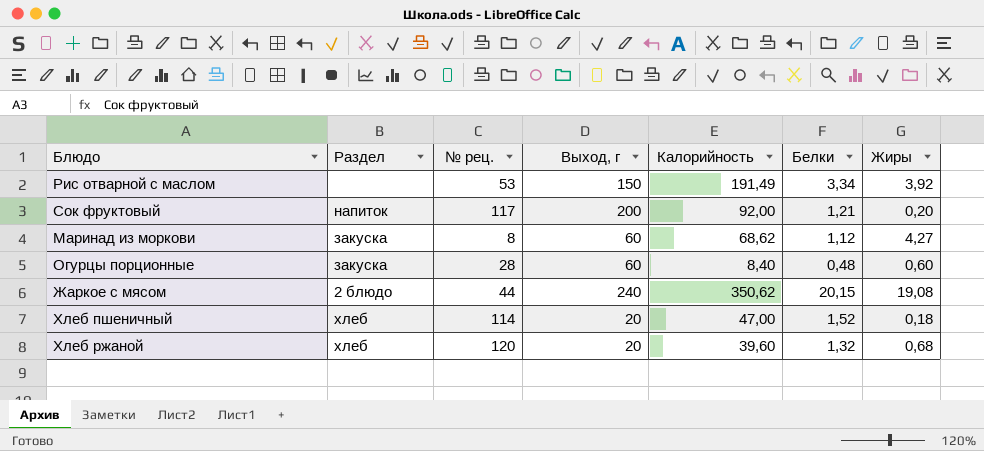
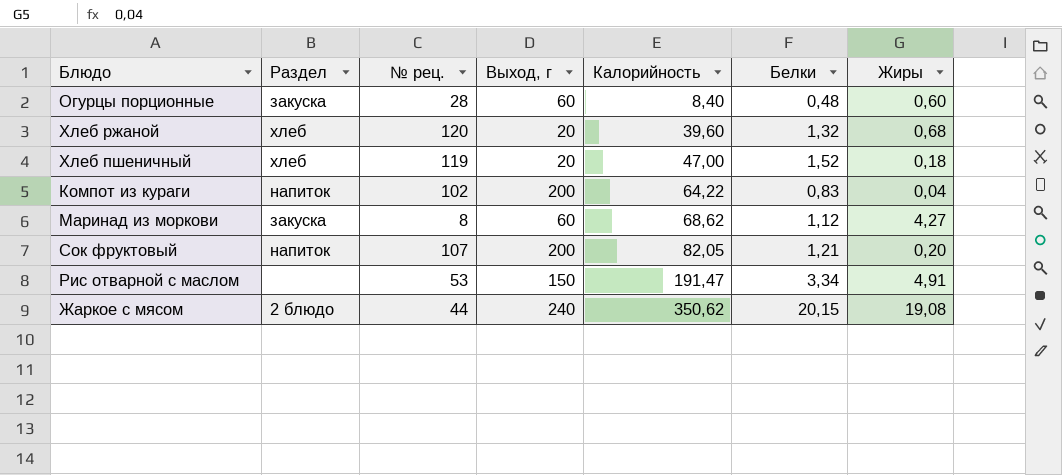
row order: none -> Калорийность ascending
Хлеб пшеничный | № рец.: 114 -> 119
row Компот из кураги: none -> напиток | 102 | 200 | 64,22 | 0,83 | 0,04
Сок фруктовый | № рец.: 117 -> 107
Сок фруктовый | Калорийность: 92,00 -> 82,05
Рис отварной с маслом | Калорийность: 191,49 -> 191,47
Рис отварной с маслом | Жиры: 3,92 -> 4,91

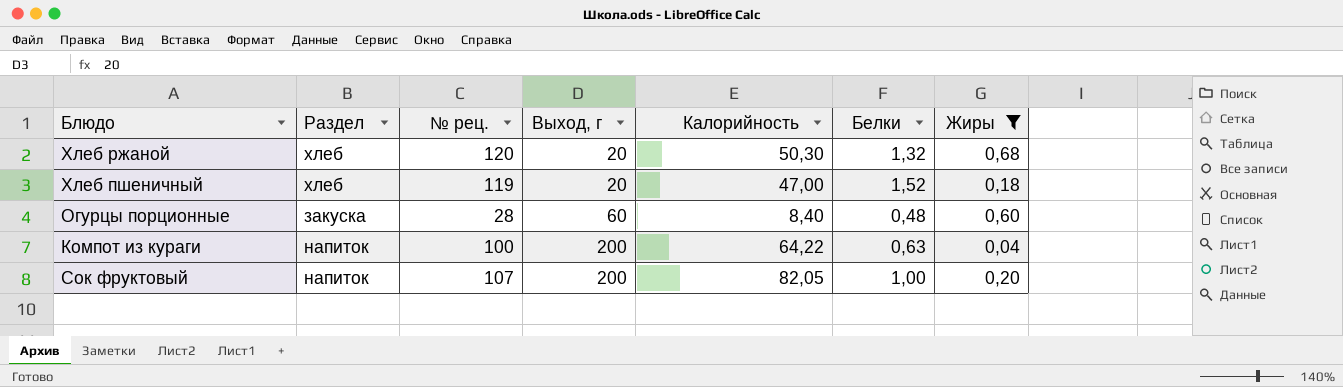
filter: none -> Жиры <= 0,68
row order: Калорийность ascending -> Выход, г ascending
Хлеб ржаной | Калорийность: 39,60 -> 50,30
Компот из кураги | № рец.: 102 -> 100
Компот из кураги | Белки: 0,83 -> 0,63
Сок фруктовый | Белки: 1,21 -> 1,00

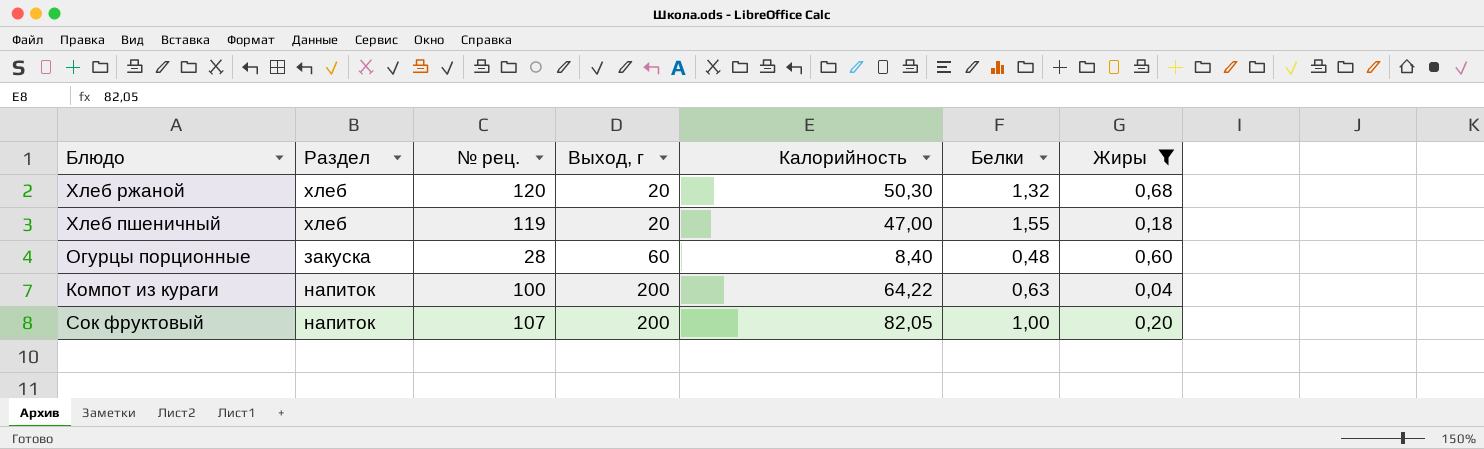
Хлеб пшеничный | Белки: 1,52 -> 1,55

